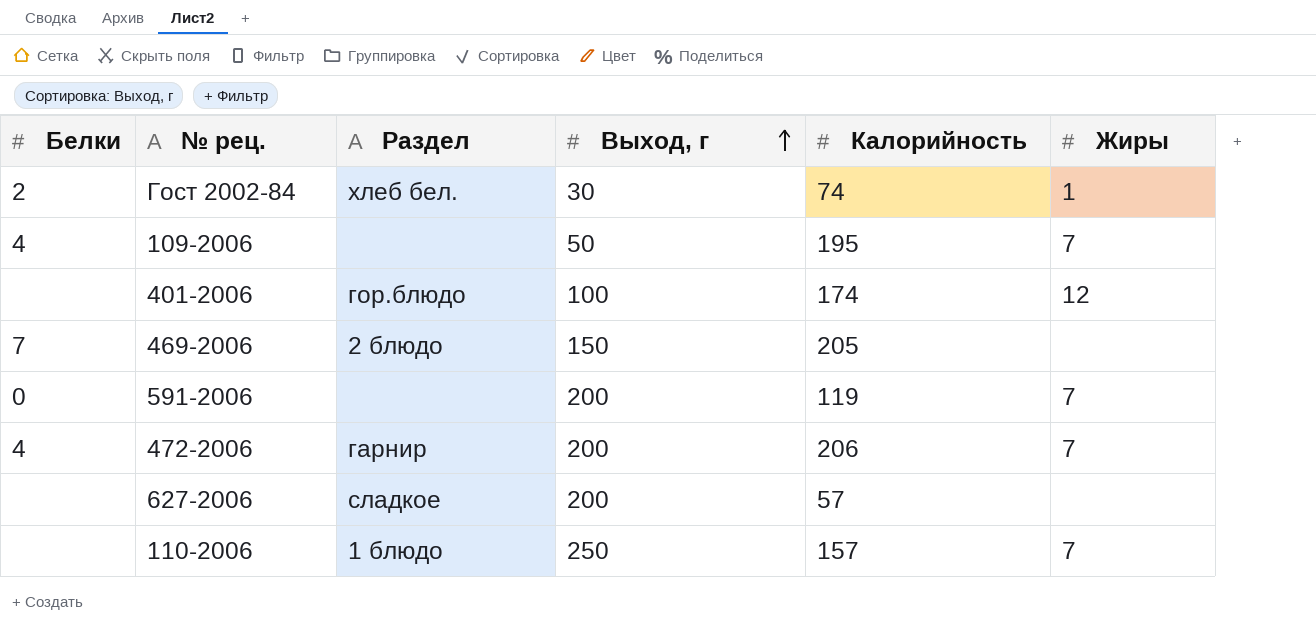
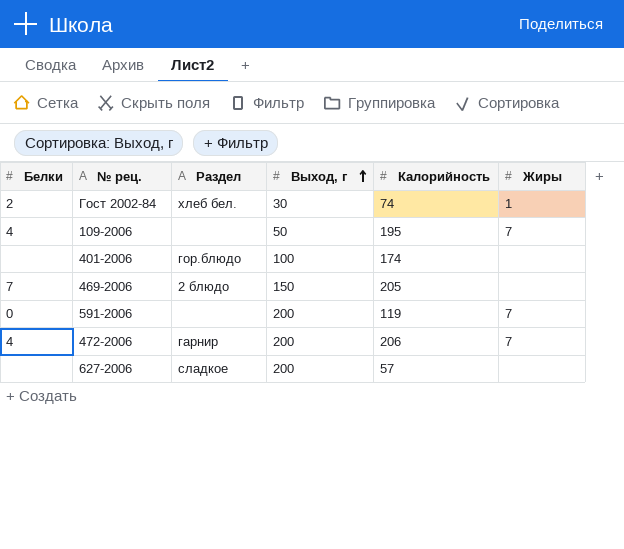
row 110-2006: none | 1 блюдо | 250 | 157 | 7 -> none
401-2006 | Жиры: 12 -> none

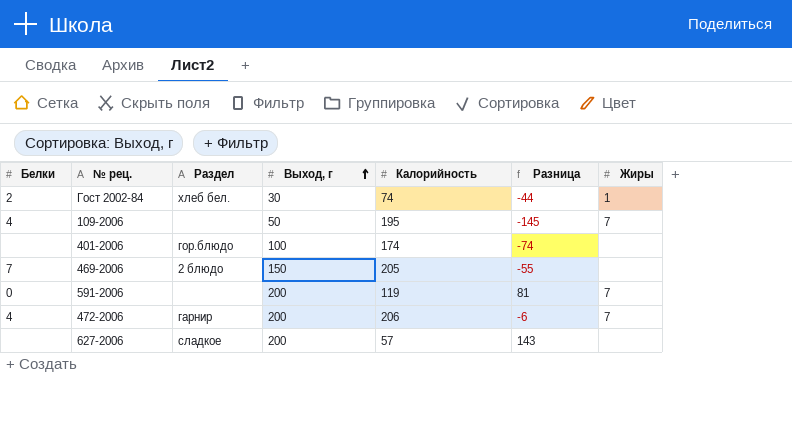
column Разница | formula: none -> [Выход, г] - [Калорийность]

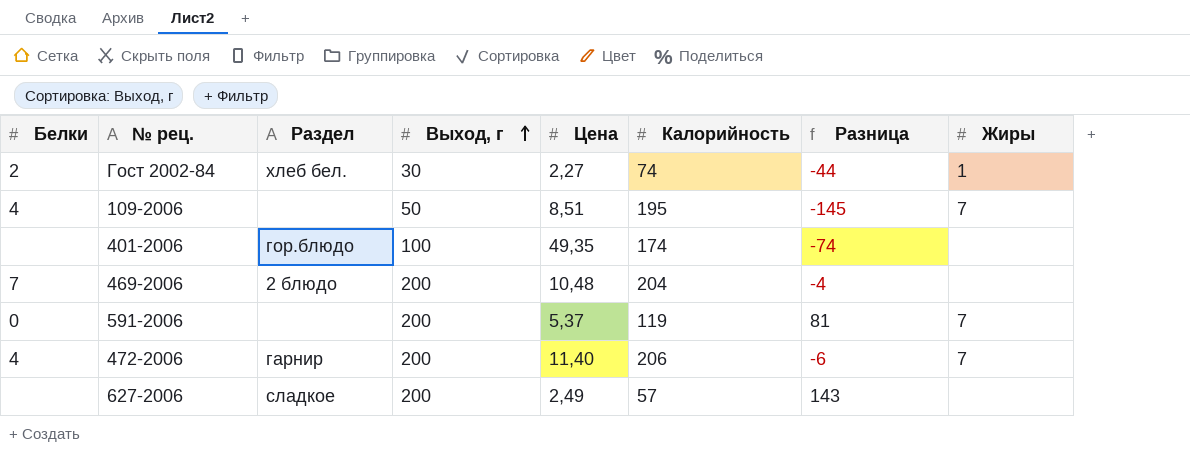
column Цена | position: none -> 5
469-2006 | Выход, г: 150 -> 200
469-2006 | Калорийность: 205 -> 204
469-2006 | Разница: -55 -> -4

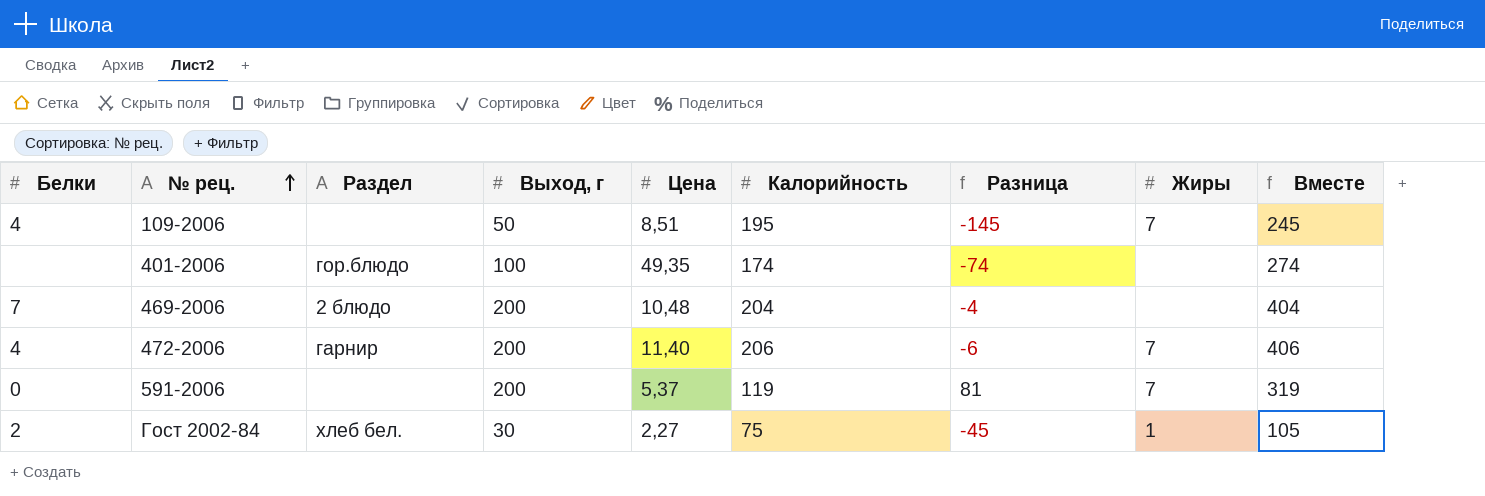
row order: Выход, г ascending -> № рец. ascending
column Вместе | formula: none -> [Выход, г] + [Калорийность]
row 627-2006: none | сладкое | 200 | 2,49 | 57 | 143 | none -> none
Гост 2002-84 | Калорийность: 74 -> 75
Гост 2002-84 | Разница: -44 -> -45

